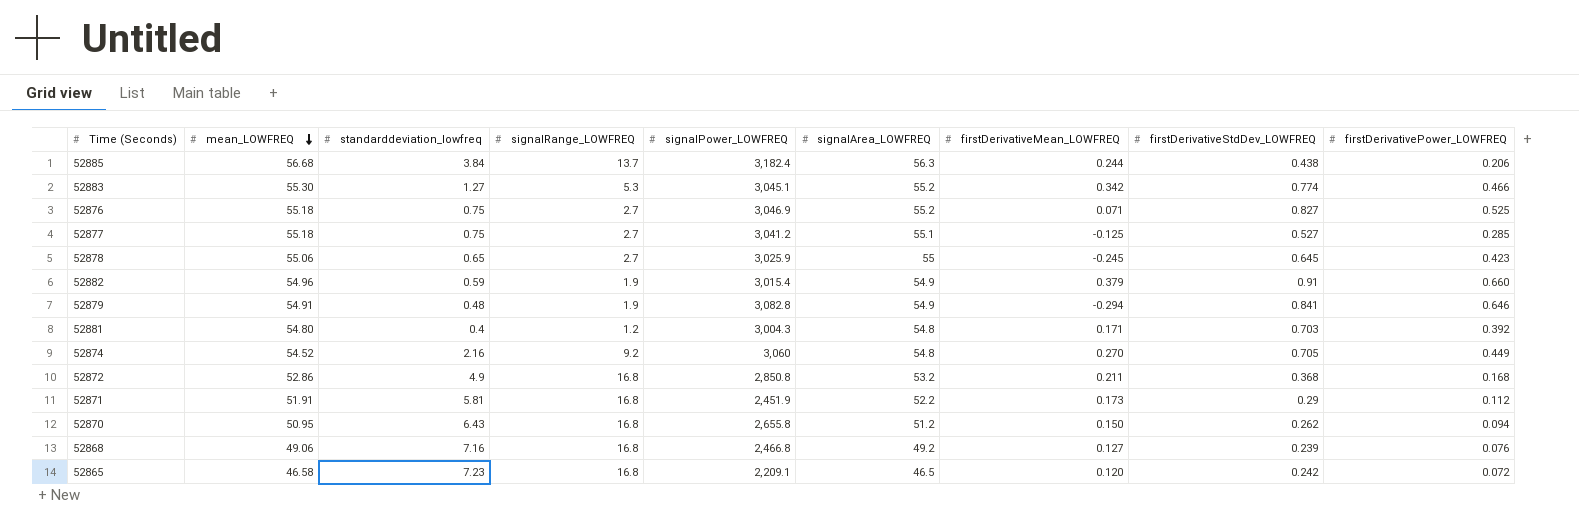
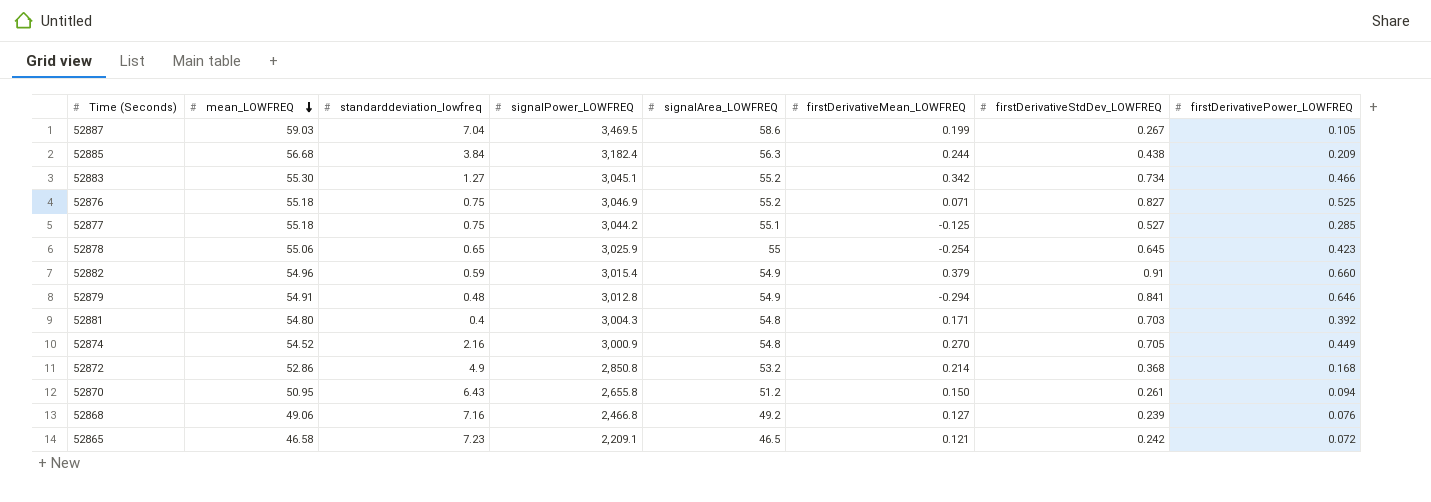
column signalRange_LOWFREQ | position: 4 -> none
row 52871: 51.91 | 5.81 | 16.8 | 2,451.9 | 52.2 | 0.173 | 0.29 | 0.112 -> none
row 52887: none -> 59.03 | 7.04 | 3,469.5 | 58.6 | 0.199 | 0.267 | 0.105
52885 | firstDerivativePower_LOWFREQ: 0.206 -> 0.209
52883 | firstDerivativeStdDev_LOWFREQ: 0.774 -> 0.734
52877 | signalPower_LOWFREQ: 3,041.2 -> 3,044.2
52878 | firstDerivativeMean_LOWFREQ: -0.245 -> -0.254
52879 | signalPower_LOWFREQ: 3,082.8 -> 3,012.8
52874 | signalPower_LOWFREQ: 3,060 -> 3,000.9
52872 | firstDerivativeMean_LOWFREQ: 0.211 -> 0.214
52870 | firstDerivativeStdDev_LOWFREQ: 0.262 -> 0.261
52865 | firstDerivativeMean_LOWFREQ: 0.120 -> 0.121

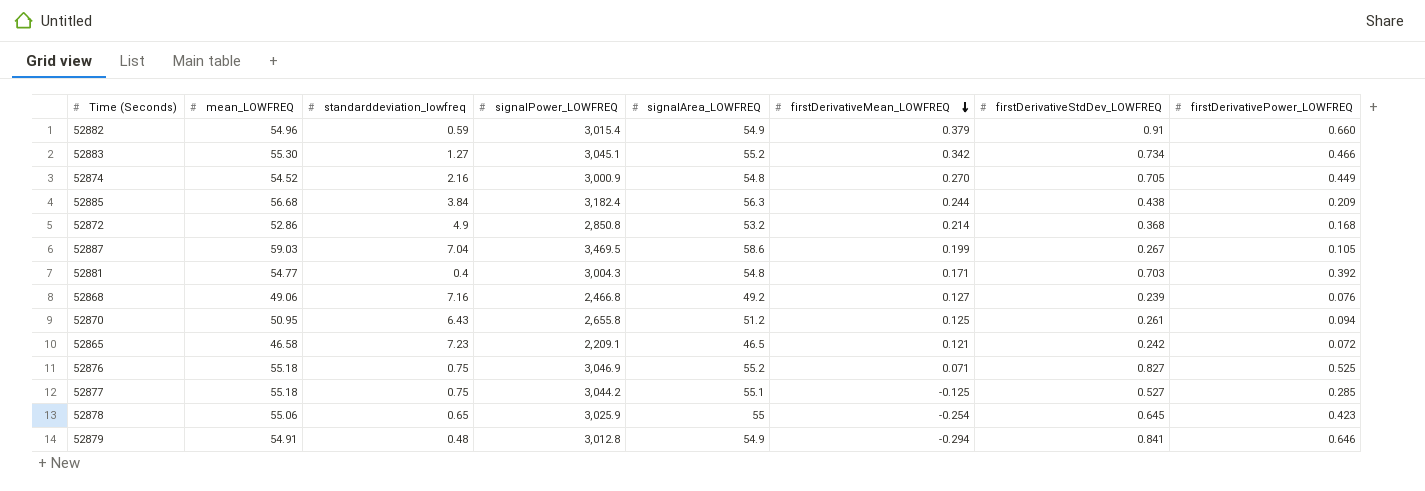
row order: mean_LOWFREQ descending -> firstDerivativeMean_LOWFREQ descending
52881 | mean_LOWFREQ: 54.80 -> 54.77
52870 | firstDerivativeMean_LOWFREQ: 0.150 -> 0.125

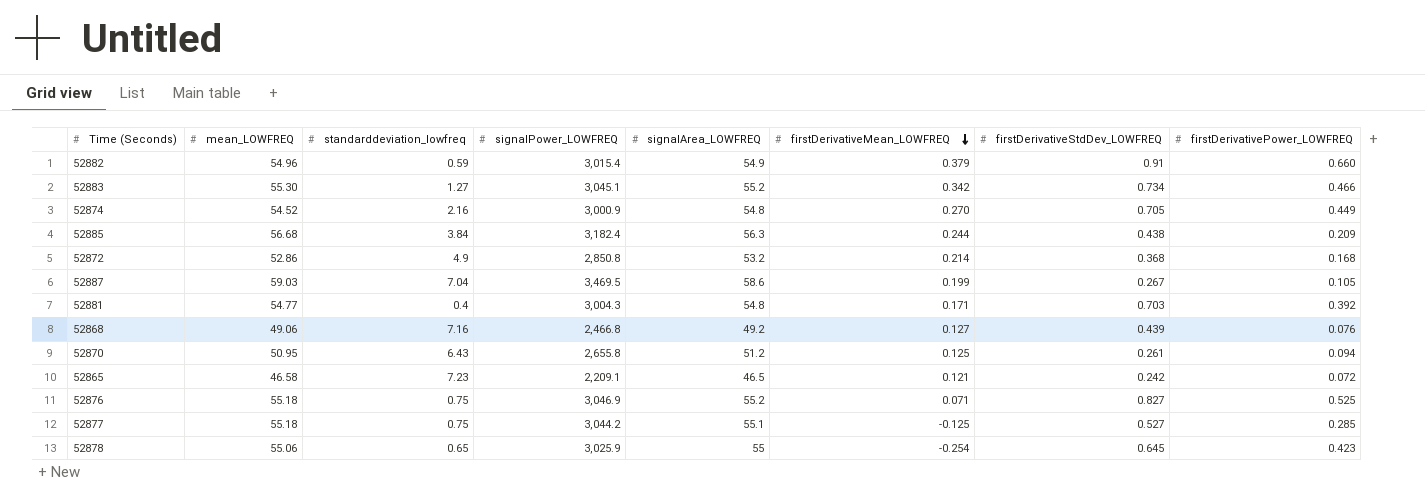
row 52879: 54.91 | 0.48 | 3,012.8 | 54.9 | -0.294 | 0.841 | 0.646 -> none
52868 | firstDerivativeStdDev_LOWFREQ: 0.239 -> 0.439

